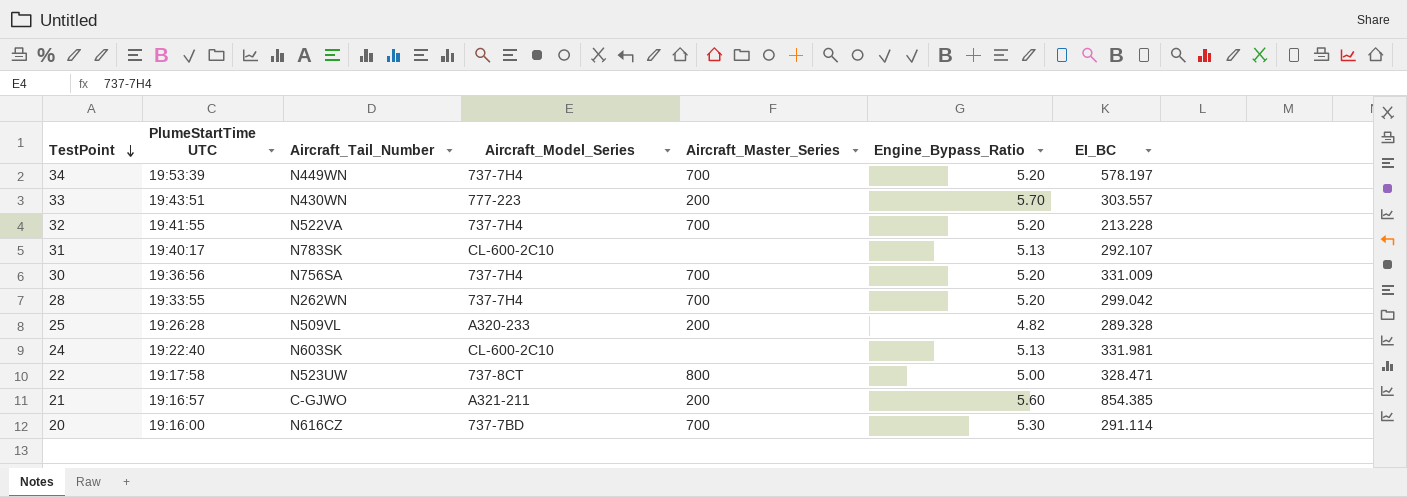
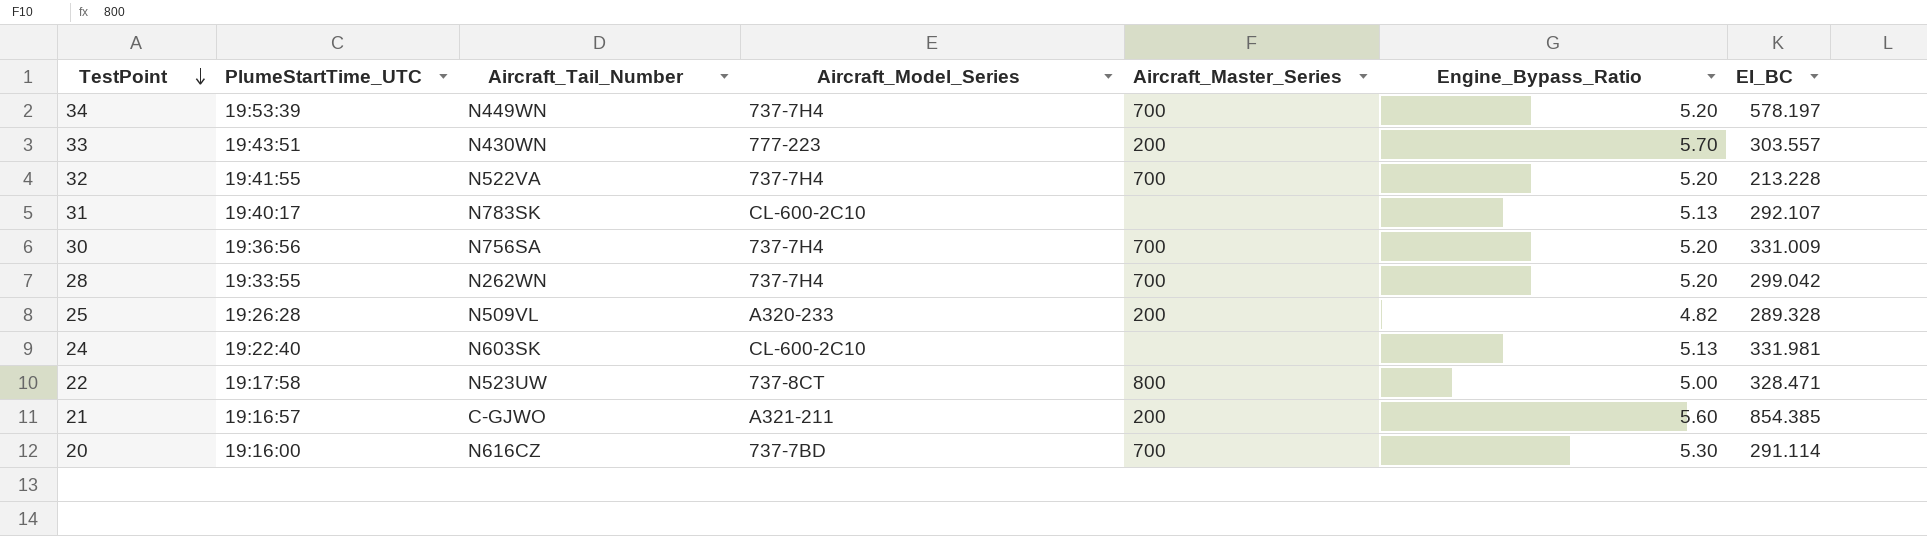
column name: PlumeStartTime UTC -> PlumeStartTime_UTC

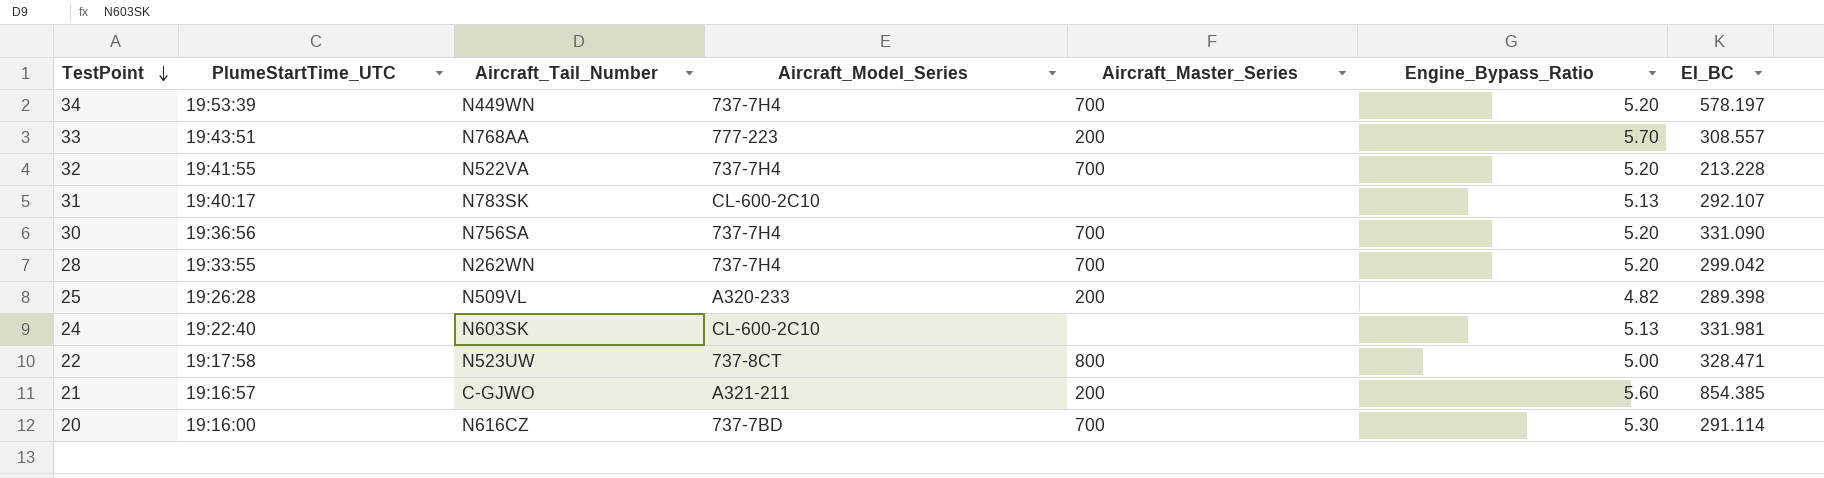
33 | Aircraft_Tail_Number: N430WN -> N768AA
33 | EI_BC: 303.557 -> 308.557
30 | EI_BC: 331.009 -> 331.090
25 | EI_BC: 289.328 -> 289.398

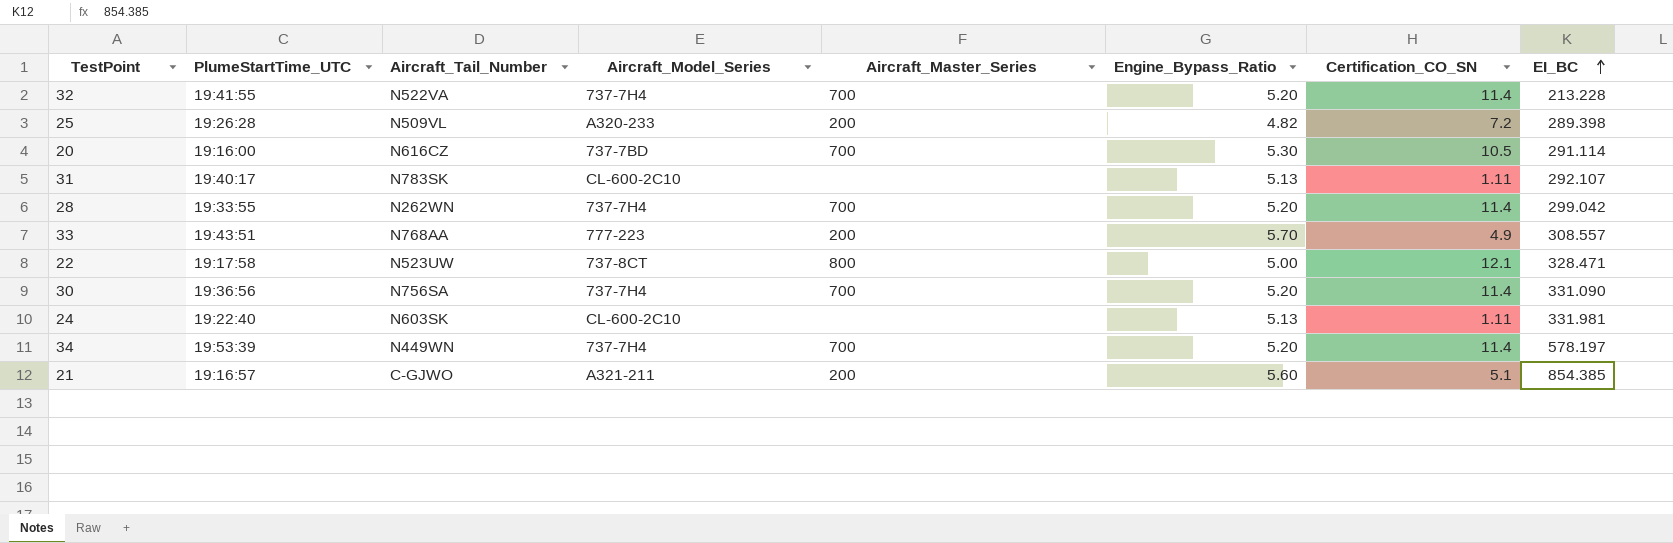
row order: TestPoint descending -> EI_BC ascending
column Certification_CO_SN | position: none -> 7

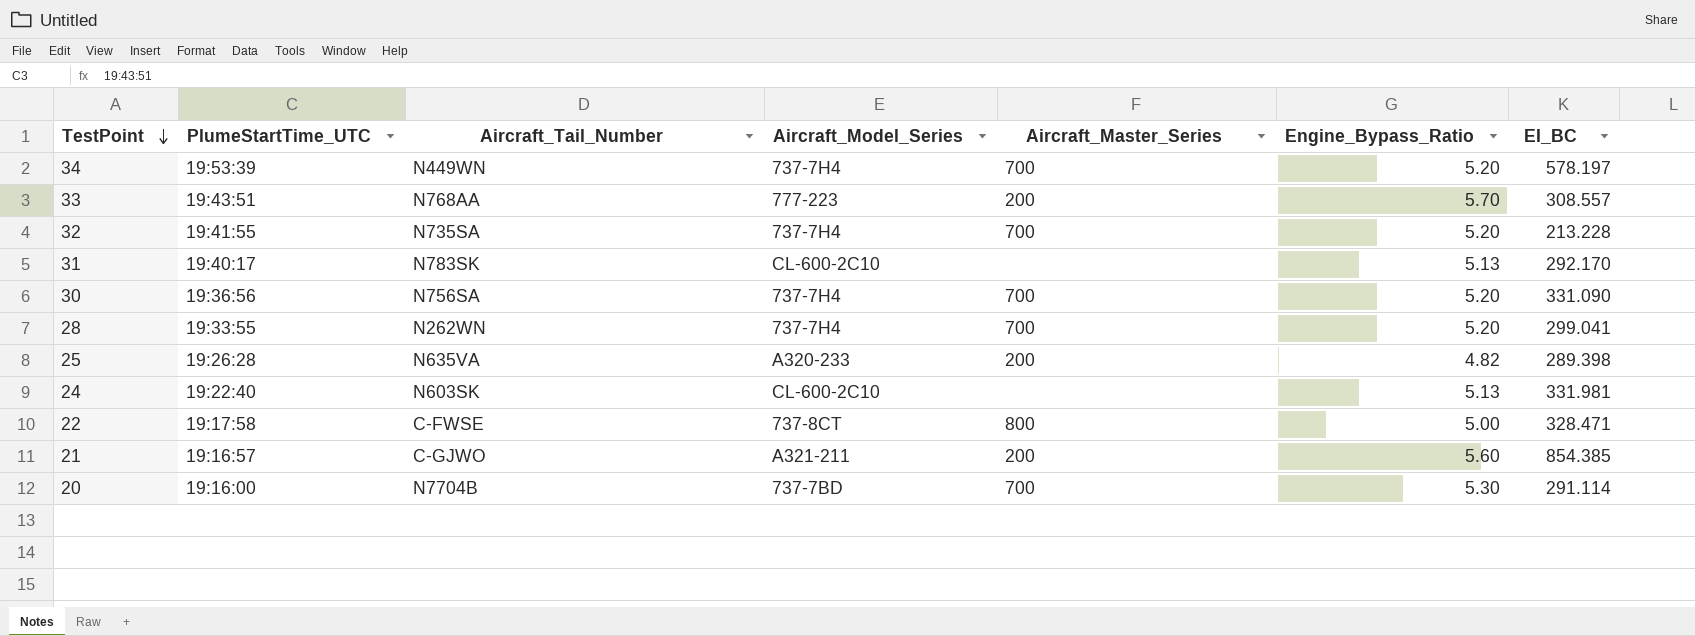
row order: EI_BC ascending -> TestPoint descending
column Certification_CO_SN | position: 7 -> none
32 | Aircraft_Tail_Number: N522VA -> N735SA
31 | EI_BC: 292.107 -> 292.170
28 | EI_BC: 299.042 -> 299.041
25 | Aircraft_Tail_Number: N509VL -> N635VA
22 | Aircraft_Tail_Number: N523UW -> C-FWSE
20 | Aircraft_Tail_Number: N616CZ -> N7704B

